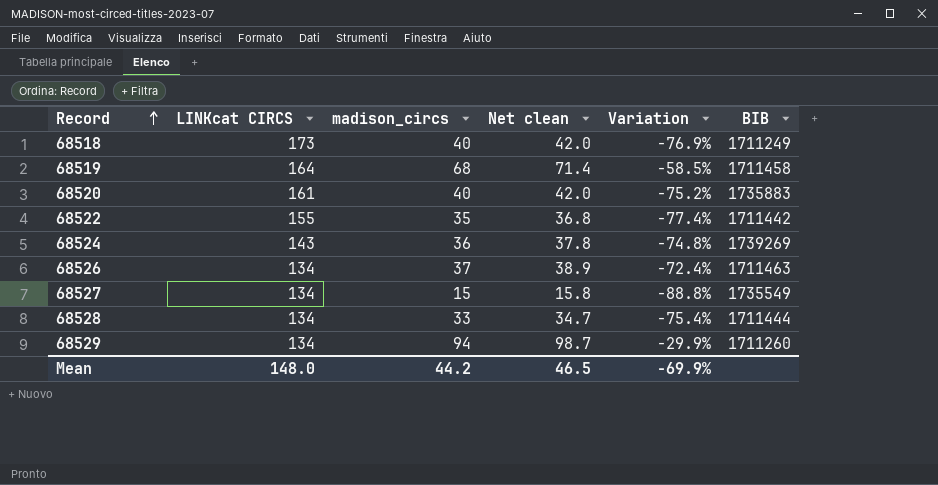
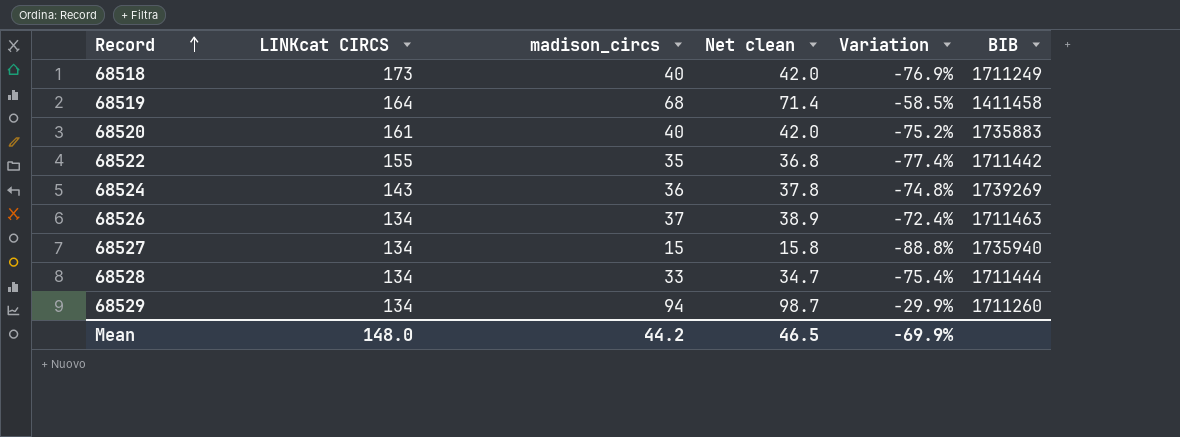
68519 | BIB: 1711458 -> 1411458
68527 | BIB: 1735549 -> 1735940

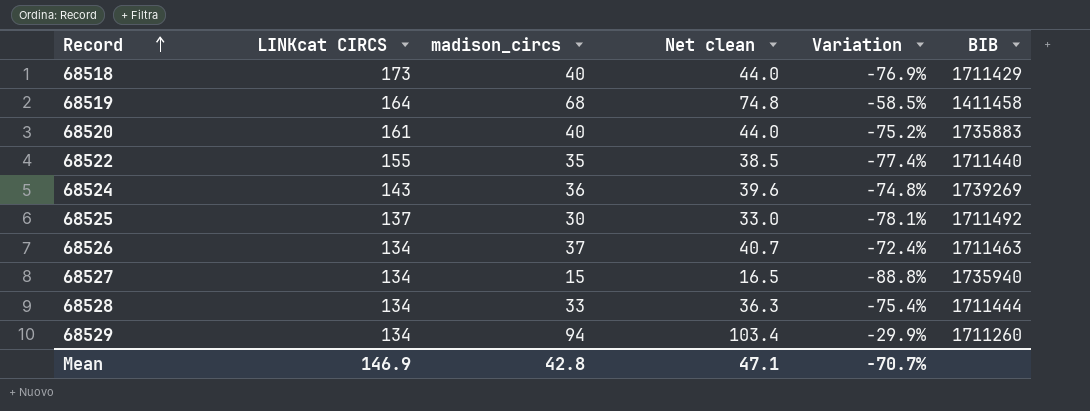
column Net clean | formula: [madison_circs] * 1.05 -> [madison_circs] * 1.1
68518 | BIB: 1711249 -> 1711429
68522 | BIB: 1711442 -> 1711440
row 68525: none -> 137 | 30 | 33.0 | -78.1% | 1711492
Mean | LINKcat CIRCS: 148.0 -> 146.9
Mean | madison_circs: 44.2 -> 42.8
Mean | Net clean: 46.5 -> 47.1
Mean | Variation: -69.9% -> -70.7%

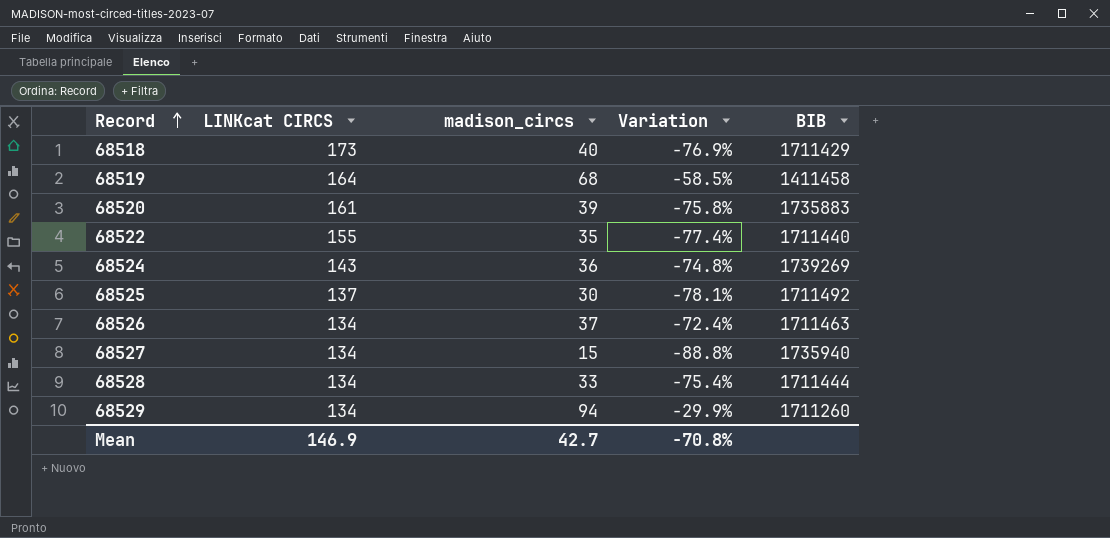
column Net clean | formula: [madison_circs] * 1.1 -> none
68520 | madison_circs: 40 -> 39
68520 | Variation: -75.2% -> -75.8%
Mean | madison_circs: 42.8 -> 42.7
Mean | Variation: -70.7% -> -70.8%

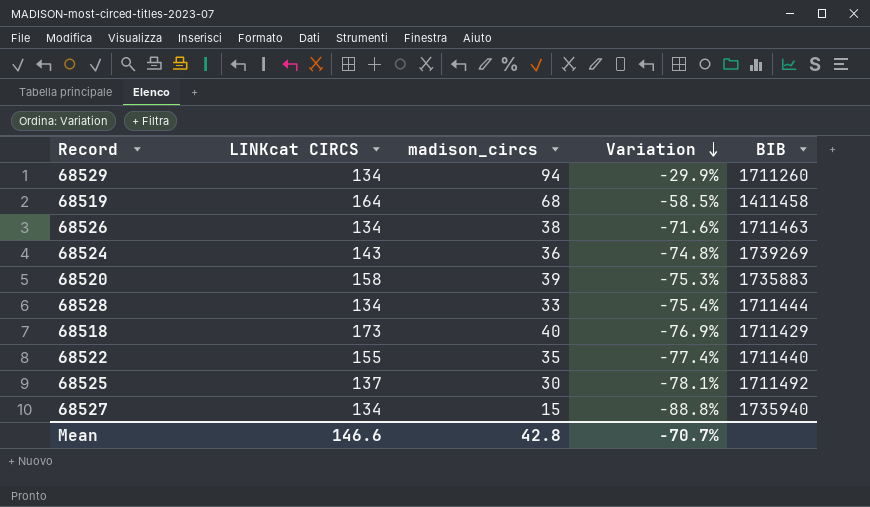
row order: Record ascending -> Variation descending
68526 | madison_circs: 37 -> 38
68526 | Variation: -72.4% -> -71.6%
68520 | LINKcat CIRCS: 161 -> 158
68520 | Variation: -75.8% -> -75.3%
Mean | LINKcat CIRCS: 146.9 -> 146.6
Mean | madison_circs: 42.7 -> 42.8
Mean | Variation: -70.8% -> -70.7%

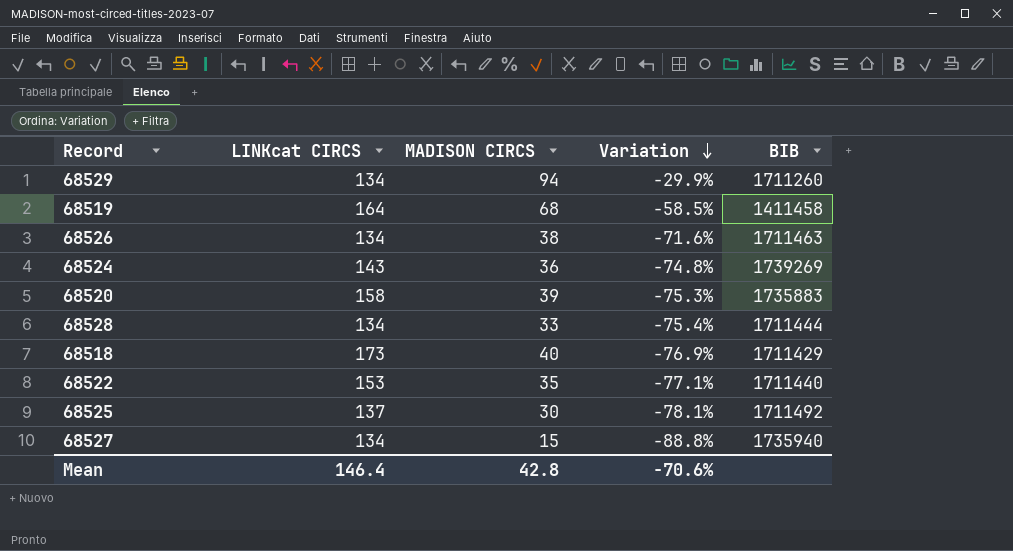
column name: madison_circs -> MADISON CIRCS
68522 | LINKcat CIRCS: 155 -> 153
68522 | Variation: -77.4% -> -77.1%
Mean | LINKcat CIRCS: 146.6 -> 146.4
Mean | Variation: -70.7% -> -70.6%

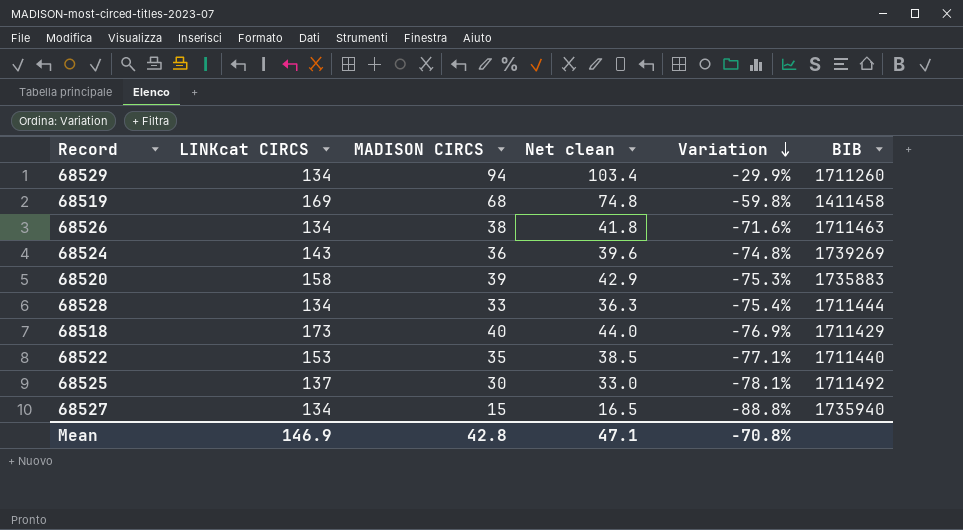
column Net clean | formula: none -> [MADISON CIRCS] * 1.1
68519 | LINKcat CIRCS: 164 -> 169
68519 | Variation: -58.5% -> -59.8%
Mean | LINKcat CIRCS: 146.4 -> 146.9
Mean | Variation: -70.6% -> -70.8%

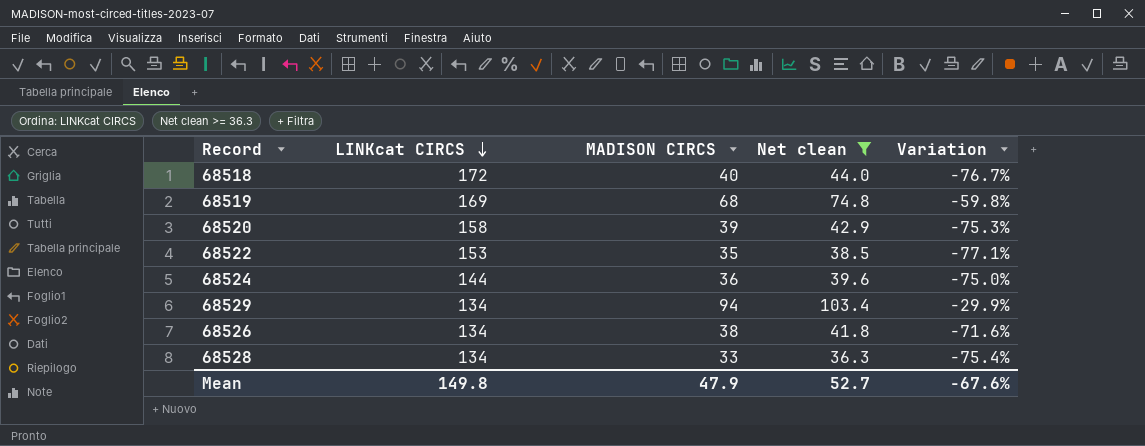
filter: none -> Net clean >= 36.3
row order: Variation descending -> LINKcat CIRCS descending
column BIB | position: 6 -> none
68518 | LINKcat CIRCS: 173 -> 172
68518 | Variation: -76.9% -> -76.7%
68524 | LINKcat CIRCS: 143 -> 144
68524 | Variation: -74.8% -> -75.0%
Mean | LINKcat CIRCS: 146.9 -> 149.8
Mean | MADISON CIRCS: 42.8 -> 47.9
Mean | Net clean: 47.1 -> 52.7
Mean | Variation: -70.8% -> -67.6%

